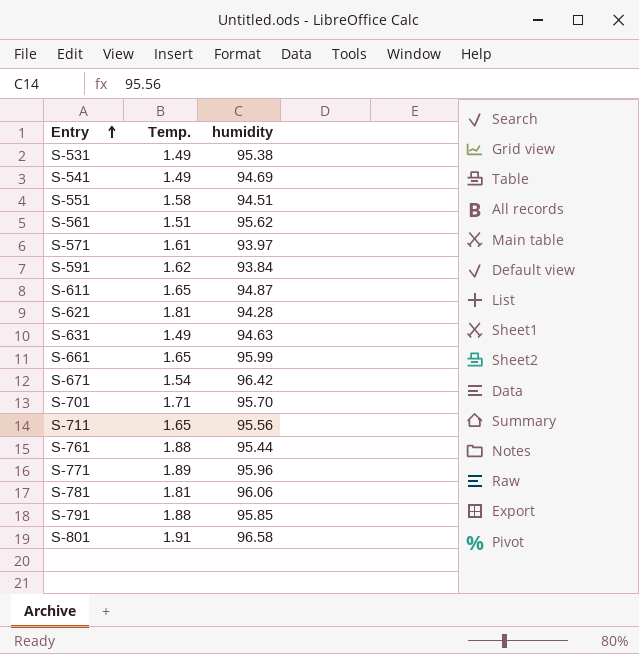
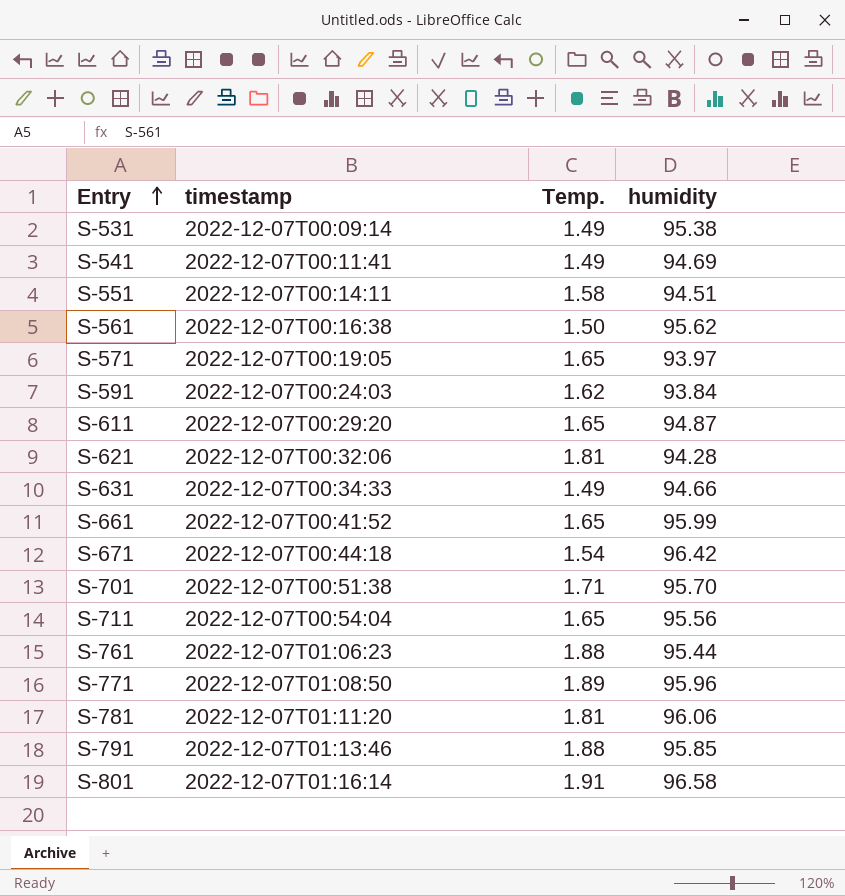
column timestamp | position: none -> 2
S-561 | Temp.: 1.51 -> 1.50
S-571 | Temp.: 1.61 -> 1.65
S-631 | humidity: 94.63 -> 94.66

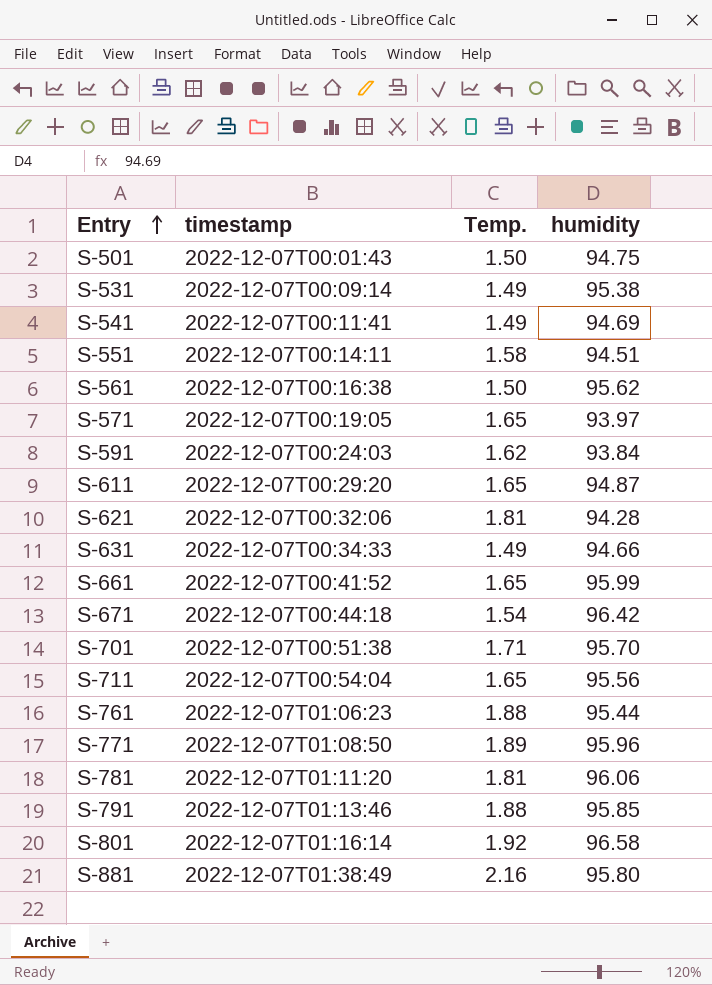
row S-501: none -> 2022-12-07T00:01:43 | 1.50 | 94.75
S-801 | Temp.: 1.91 -> 1.92
row S-881: none -> 2022-12-07T01:38:49 | 2.16 | 95.80

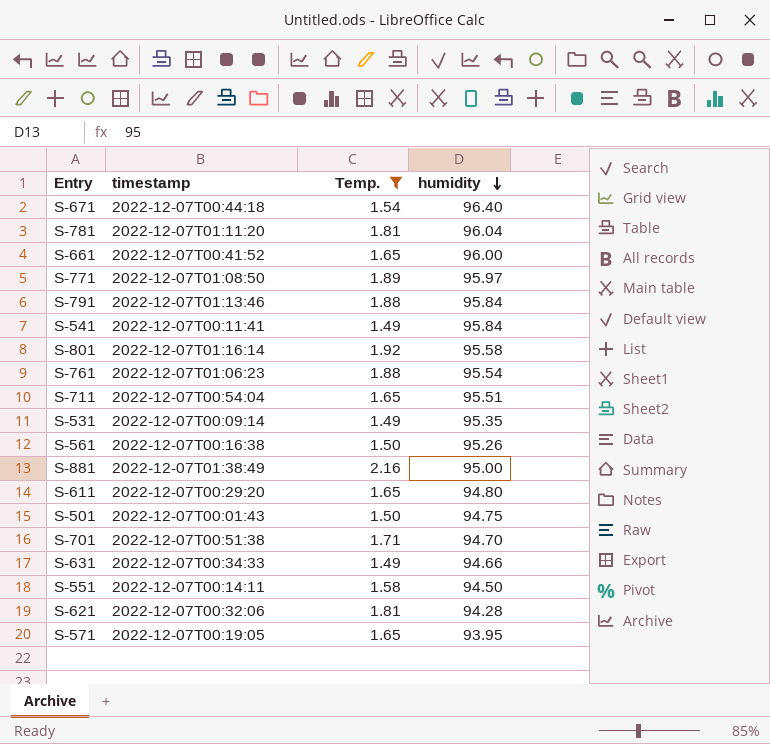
filter: none -> Temp. != 1.62
row order: Entry ascending -> humidity descending
S-671 | humidity: 96.42 -> 96.40
S-781 | humidity: 96.06 -> 96.04
S-661 | humidity: 95.99 -> 96.00
S-771 | humidity: 95.96 -> 95.97
S-791 | humidity: 95.85 -> 95.84
S-541 | humidity: 94.69 -> 95.84
S-801 | humidity: 96.58 -> 95.58
S-761 | humidity: 95.44 -> 95.54
S-711 | humidity: 95.56 -> 95.51
S-531 | humidity: 95.38 -> 95.35
S-561 | humidity: 95.62 -> 95.26
S-881 | humidity: 95.80 -> 95.00
S-611 | humidity: 94.87 -> 94.80
S-701 | humidity: 95.70 -> 94.70
S-551 | humidity: 94.51 -> 94.50
S-571 | humidity: 93.97 -> 93.95

